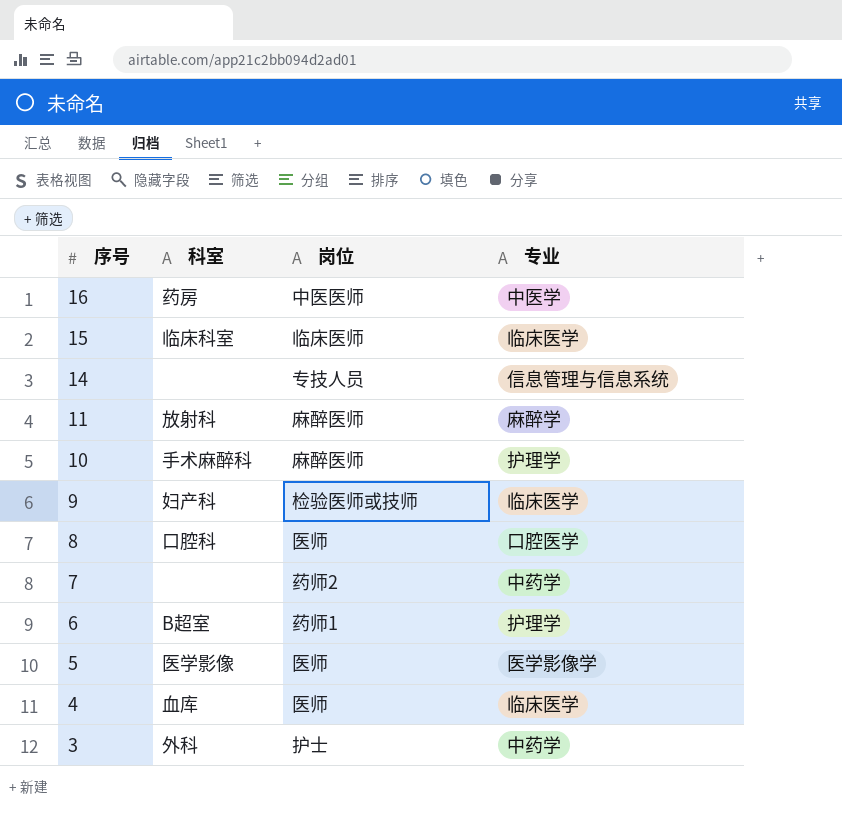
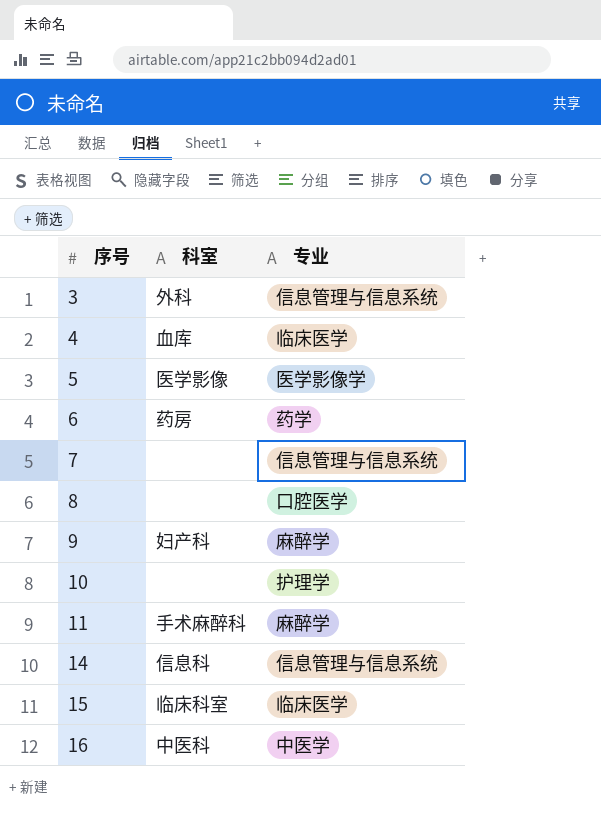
row order: 序号 descending -> 序号 ascending
column 岗位 | position: 3 -> none
3 | 专业: 中药学 -> 信息管理与信息系统
6 | 科室: B超室 -> 药房
6 | 专业: 护理学 -> 药学
7 | 专业: 中药学 -> 信息管理与信息系统
8 | 科室: 口腔科 -> none
9 | 专业: 临床医学 -> 麻醉学
10 | 科室: 手术麻醉科 -> none
11 | 科室: 放射科 -> 手术麻醉科
14 | 科室: none -> 信息科
16 | 科室: 药房 -> 中医科

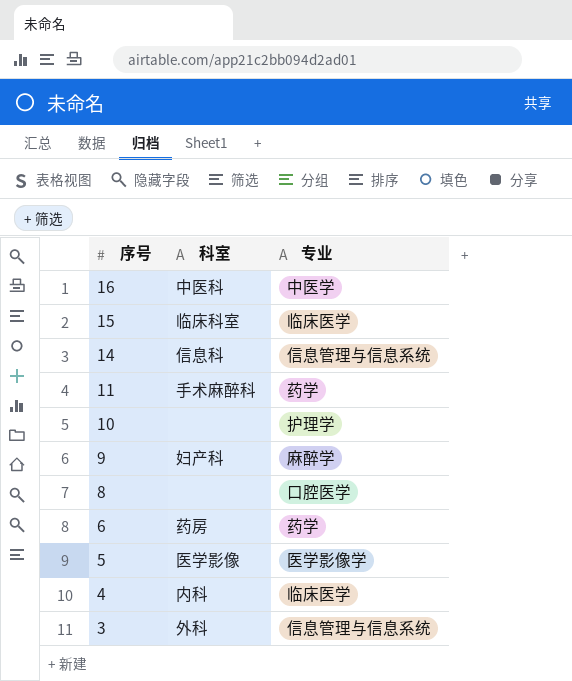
row order: 序号 ascending -> 序号 descending
row 7: none | 信息管理与信息系统 -> none
11 | 专业: 麻醉学 -> 药学
4 | 科室: 血库 -> 内科

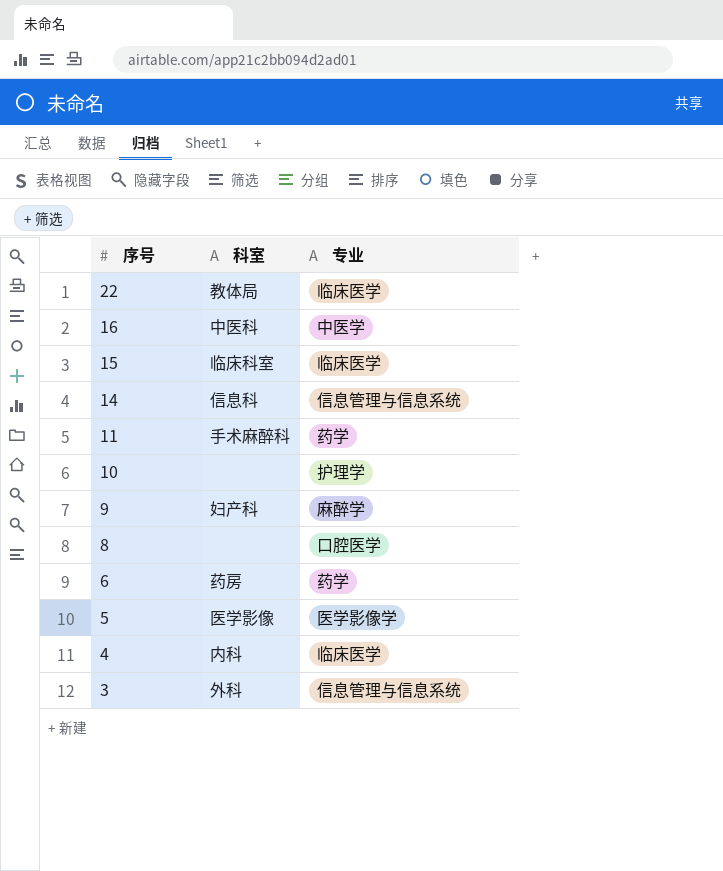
row 22: none -> 教体局 | 临床医学

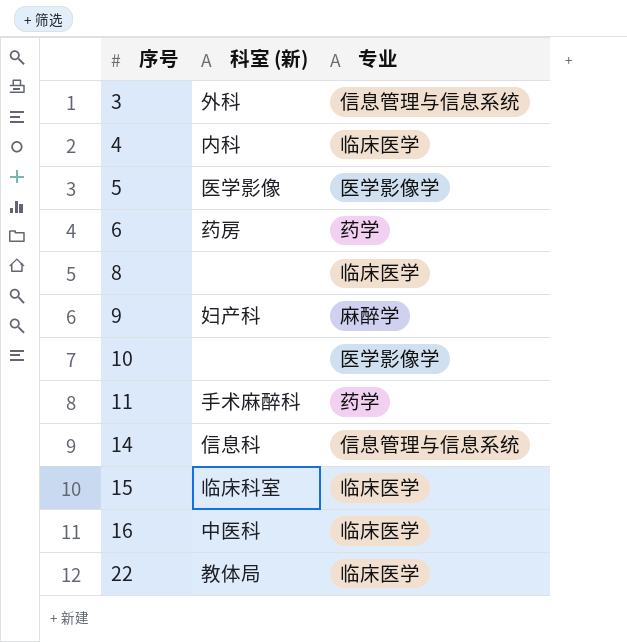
row order: 序号 descending -> 序号 ascending
column name: 科室 -> 科室 (新)
8 | 专业: 口腔医学 -> 临床医学
10 | 专业: 护理学 -> 医学影像学
16 | 专业: 中医学 -> 临床医学

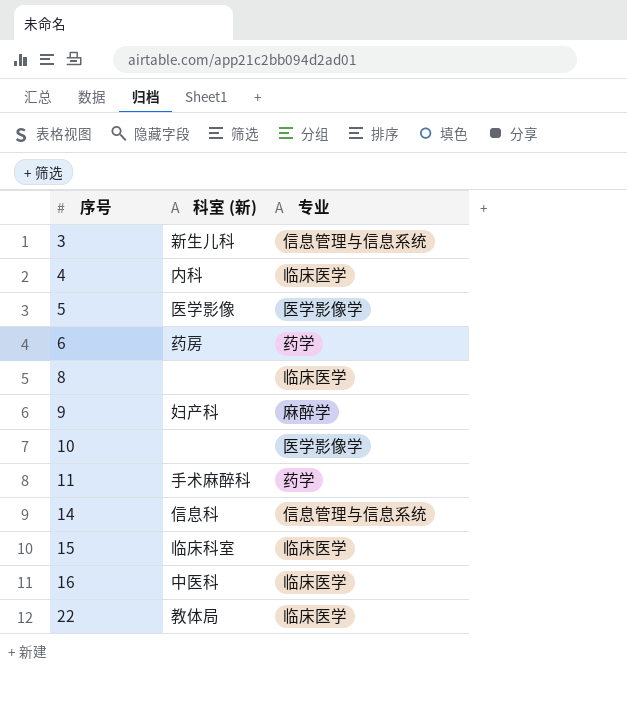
3 | 科室 (新): 外科 -> 新生儿科

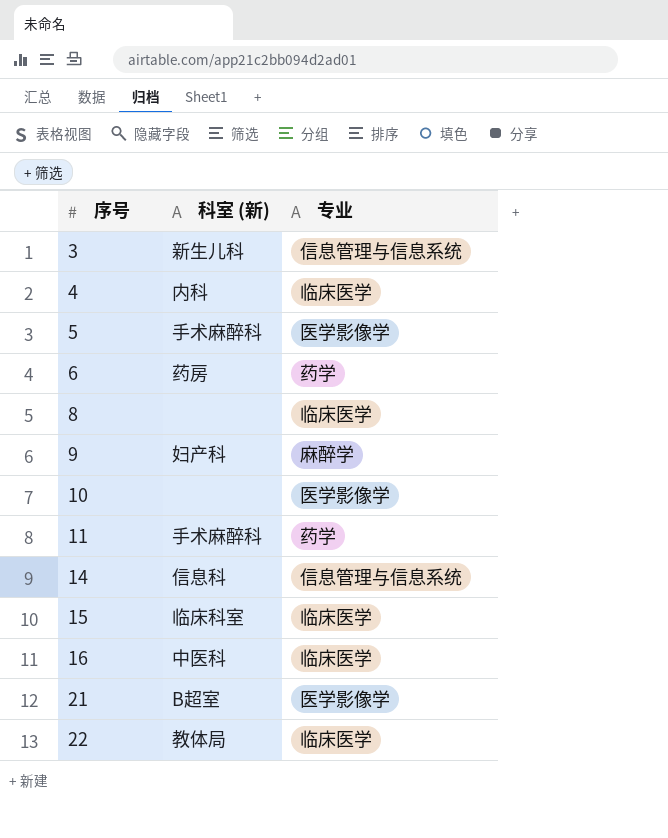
5 | 科室 (新): 医学影像 -> 手术麻醉科
row 21: none -> B超室 | 医学影像学

